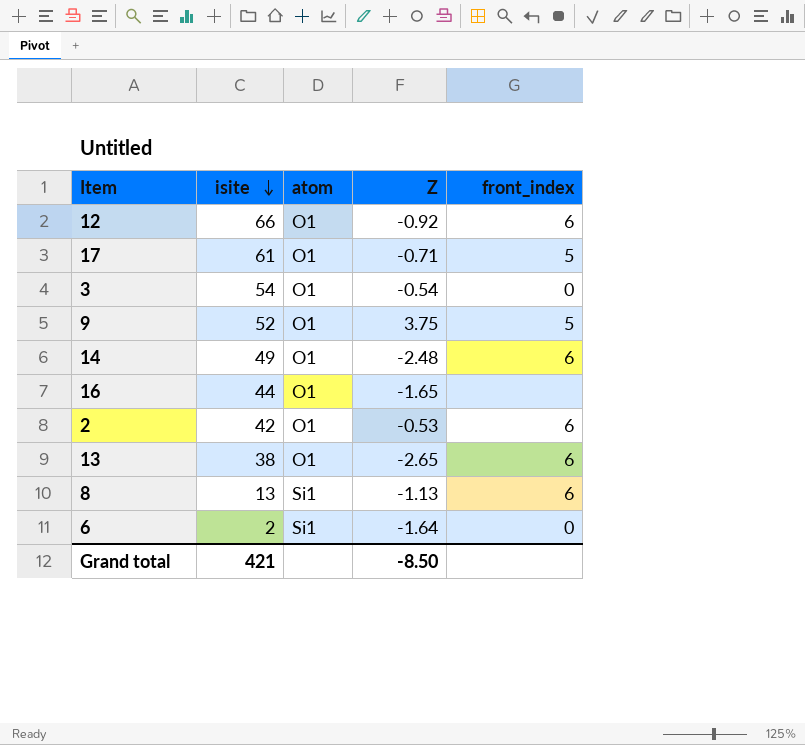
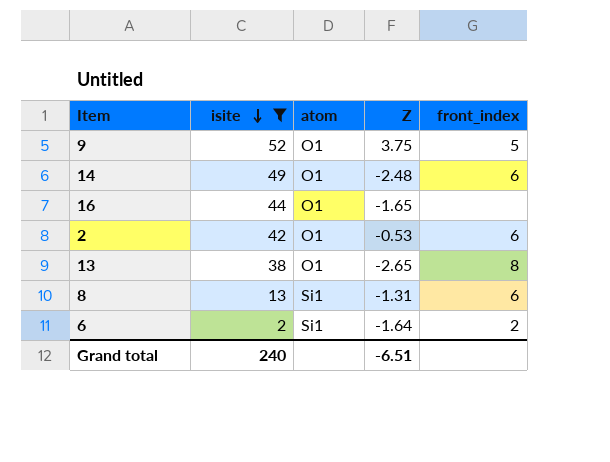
filter: none -> isite <= 52
13 | front_index: 6 -> 8
8 | Z: -1.13 -> -1.31
6 | front_index: 0 -> 2
Grand total | isite: 421 -> 240
Grand total | Z: -8.50 -> -6.51

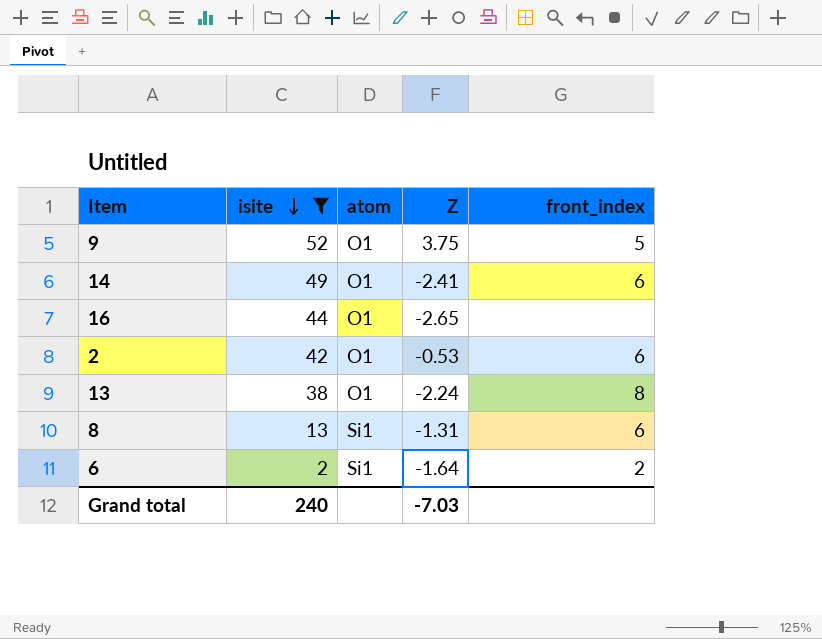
14 | Z: -2.48 -> -2.41
16 | Z: -1.65 -> -2.65
13 | Z: -2.65 -> -2.24
Grand total | Z: -6.51 -> -7.03

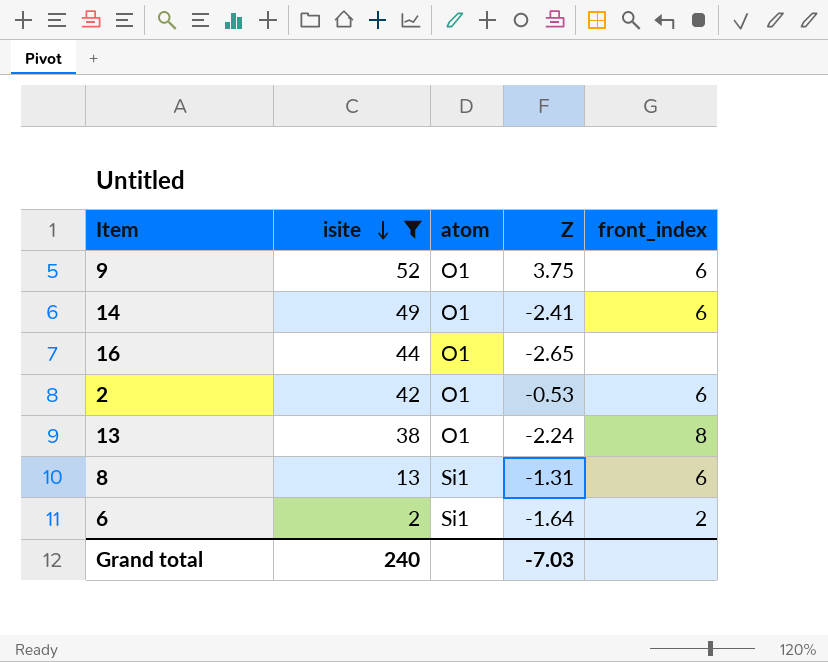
9 | front_index: 5 -> 6

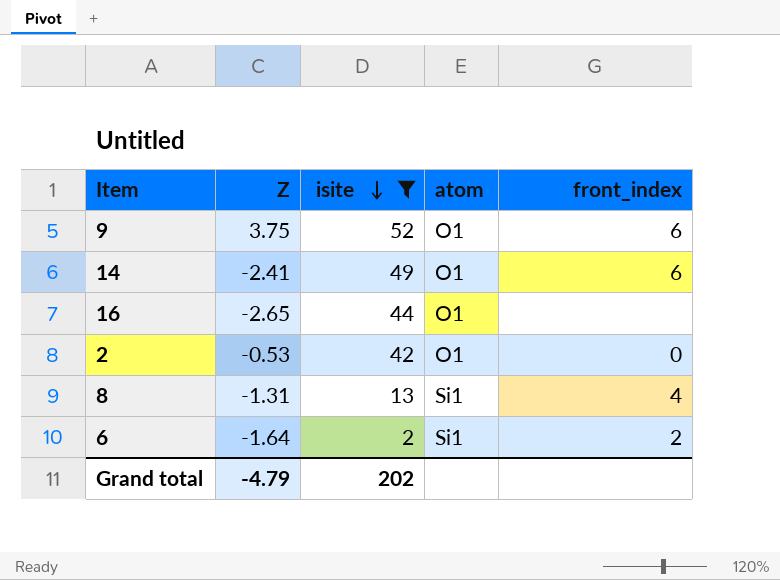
column Z | position: 4 -> 2
row 13: 38 | O1 | -2.24 | 8 -> none
2 | front_index: 6 -> 0
8 | front_index: 6 -> 4
Grand total | Z: -7.03 -> -4.79
Grand total | isite: 240 -> 202

